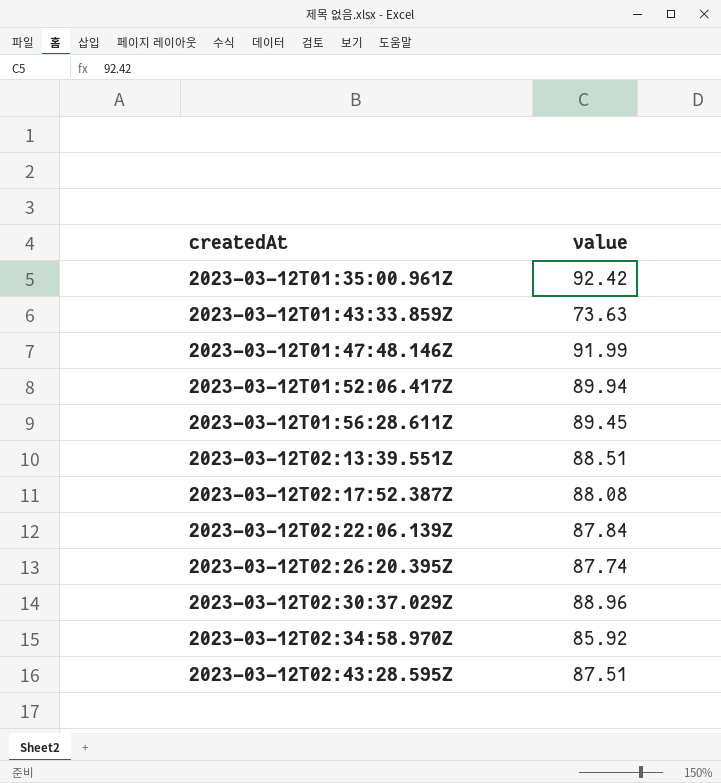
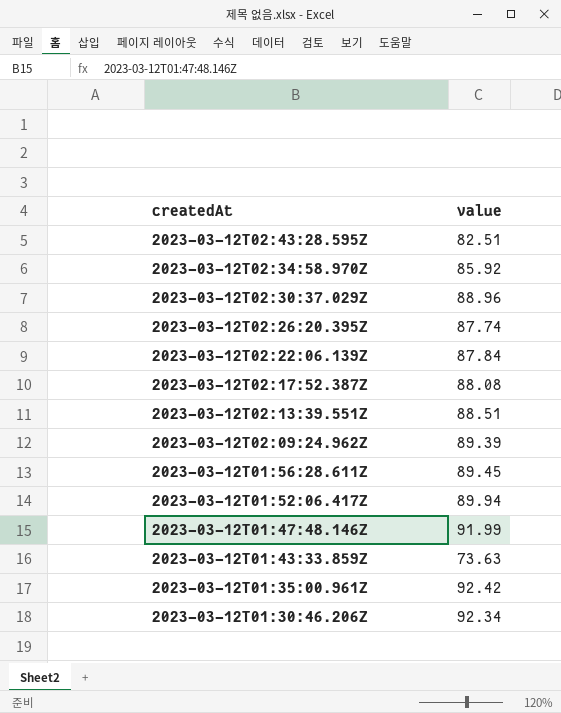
row order: createdAt ascending -> createdAt descending
2023-03-12T02:43:28.595Z | value: 87.51 -> 82.51
row 2023-03-12T02:09:24.962Z: none -> 89.39
row 2023-03-12T01:30:46.206Z: none -> 92.34

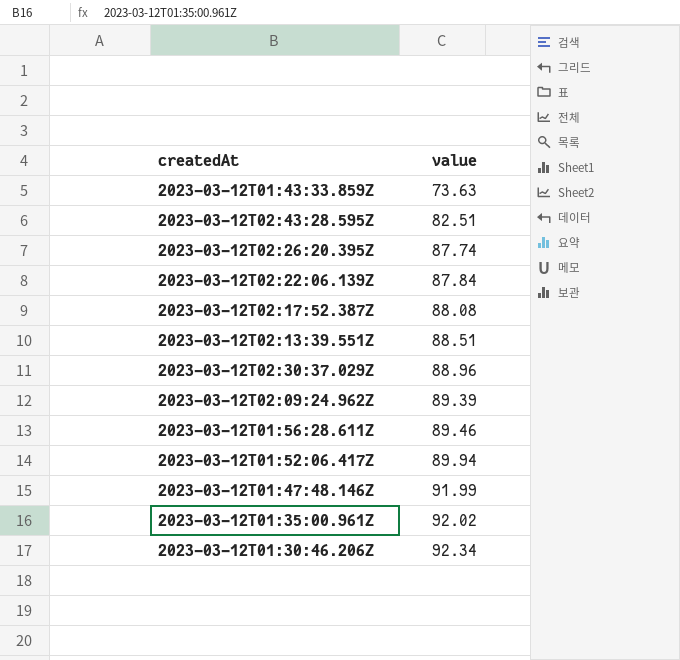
row order: createdAt descending -> value ascending
row 2023-03-12T02:34:58.970Z: 85.92 -> none
2023-03-12T01:56:28.611Z | value: 89.45 -> 89.46
2023-03-12T01:35:00.961Z | value: 92.42 -> 92.02

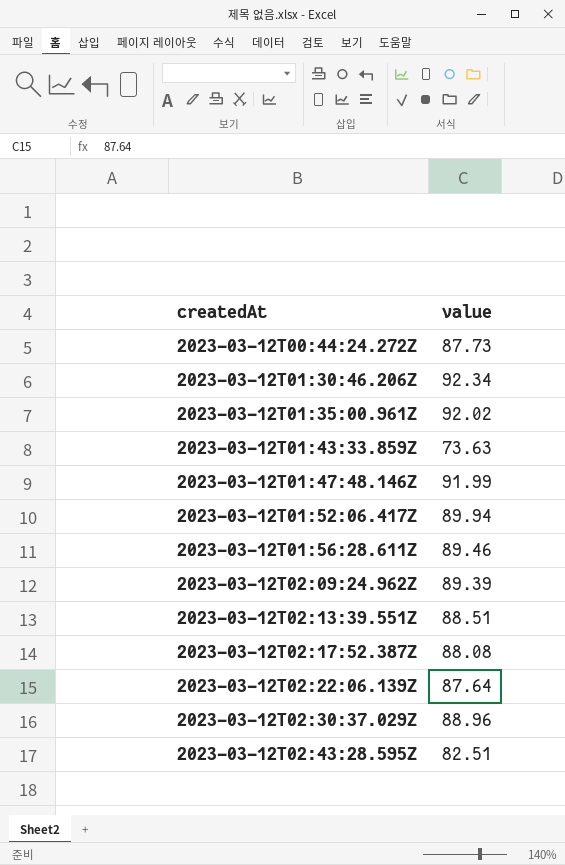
row order: value ascending -> createdAt ascending
row 2023-03-12T02:26:20.395Z: 87.74 -> none
row 2023-03-12T00:44:24.272Z: none -> 87.73
2023-03-12T02:22:06.139Z | value: 87.84 -> 87.64

